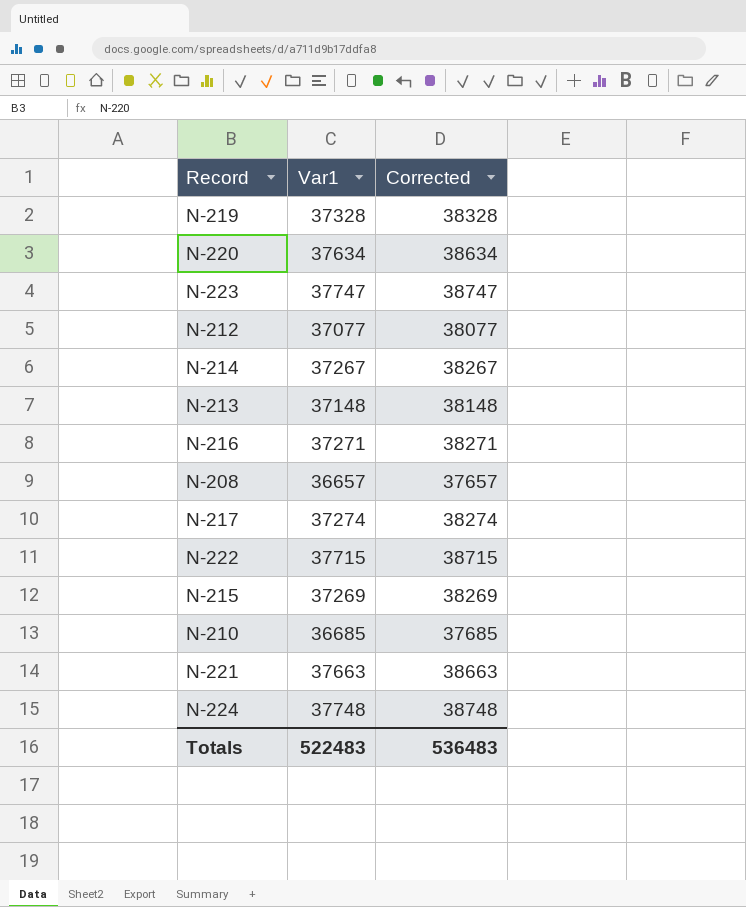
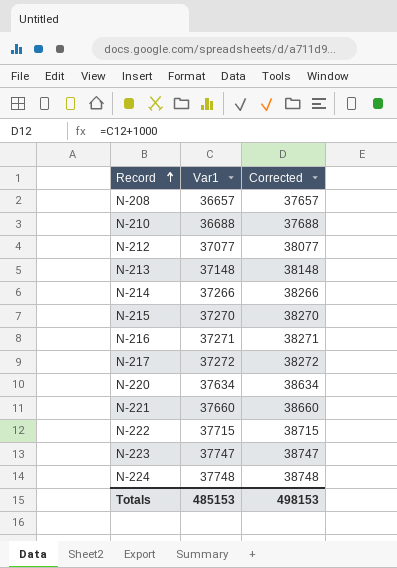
row order: none -> Record ascending
row N-219: 37328 | 38328 -> none
N-210 | Var1: 36685 -> 36688
N-210 | Corrected: 37685 -> 37688
N-214 | Var1: 37267 -> 37266
N-214 | Corrected: 38267 -> 38266
N-215 | Var1: 37269 -> 37270
N-215 | Corrected: 38269 -> 38270
N-217 | Var1: 37274 -> 37272
N-217 | Corrected: 38274 -> 38272
N-221 | Var1: 37663 -> 37660
N-221 | Corrected: 38663 -> 38660
Totals | Var1: 522483 -> 485153
Totals | Corrected: 536483 -> 498153

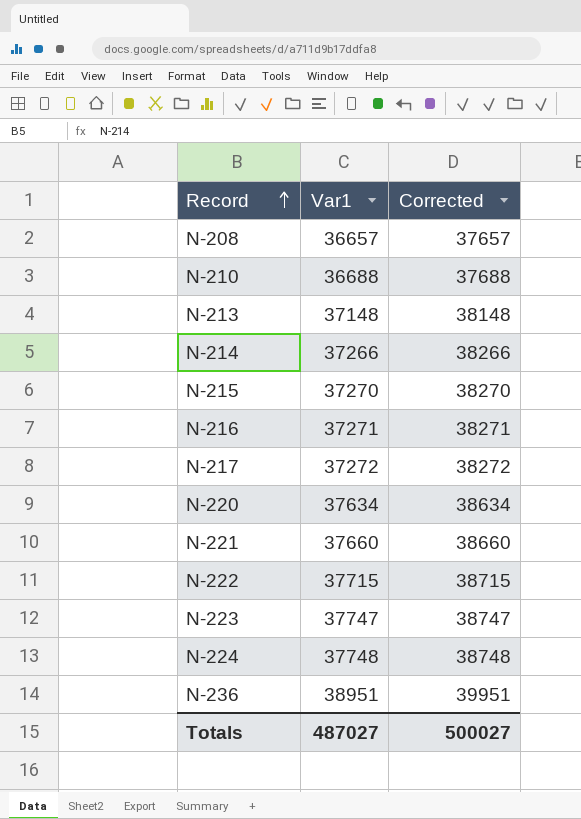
row N-212: 37077 | 38077 -> none
row N-236: none -> 38951 | 39951
Totals | Var1: 485153 -> 487027
Totals | Corrected: 498153 -> 500027

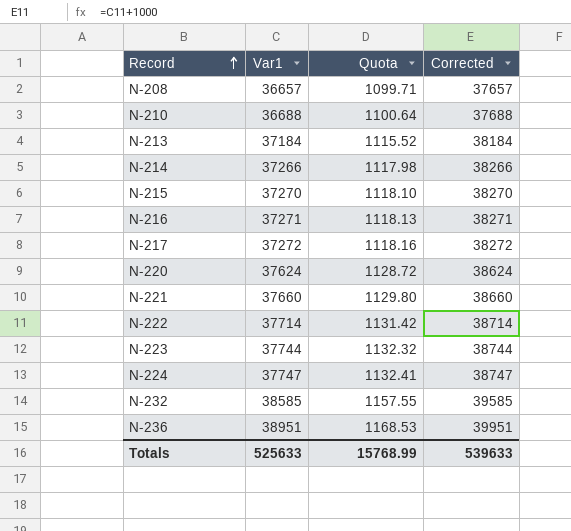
column Quota | formula: none -> [Var1] * 0.03
N-213 | Var1: 37148 -> 37184
N-213 | Corrected: 38148 -> 38184
N-220 | Var1: 37634 -> 37624
N-220 | Corrected: 38634 -> 38624
N-222 | Var1: 37715 -> 37714
N-222 | Corrected: 38715 -> 38714
N-223 | Var1: 37747 -> 37744
N-223 | Corrected: 38747 -> 38744
N-224 | Var1: 37748 -> 37747
N-224 | Corrected: 38748 -> 38747
row N-232: none -> 38585 | 1157.55 | 39585
Totals | Var1: 487027 -> 525633
Totals | Corrected: 500027 -> 539633

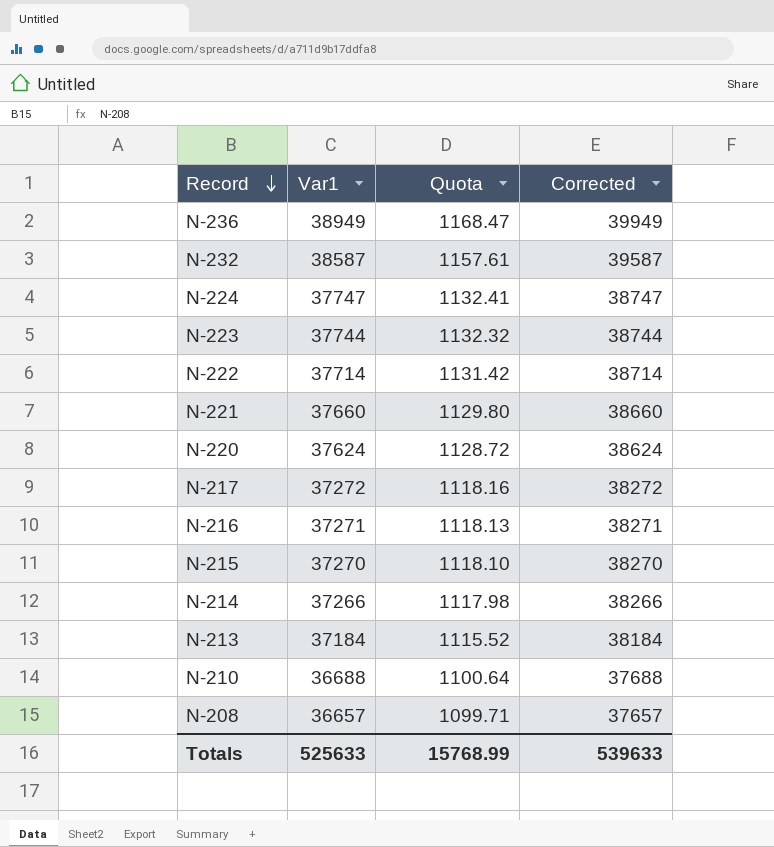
row order: Record ascending -> Record descending
N-236 | Var1: 38951 -> 38949
N-236 | Quota: 1168.53 -> 1168.47
N-236 | Corrected: 39951 -> 39949
N-232 | Var1: 38585 -> 38587
N-232 | Quota: 1157.55 -> 1157.61
N-232 | Corrected: 39585 -> 39587

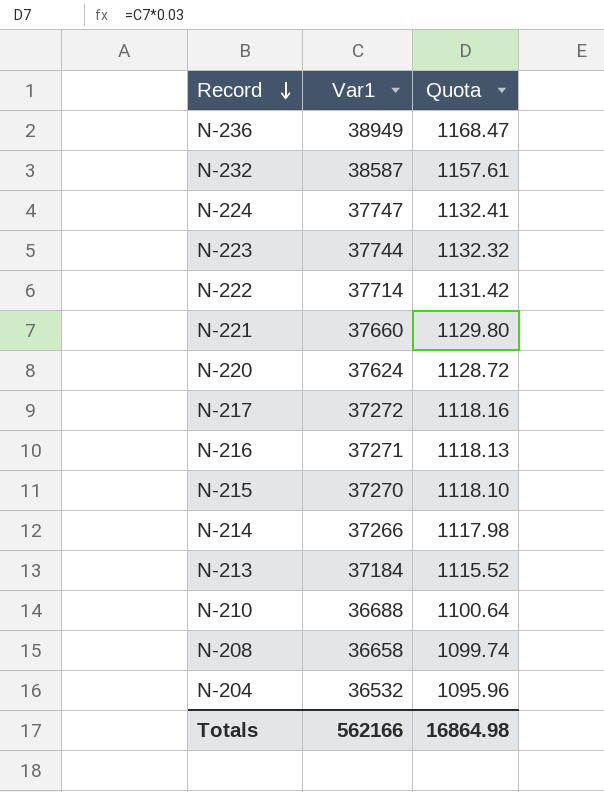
column Corrected | formula: [Var1] + 1000 -> none
N-208 | Var1: 36657 -> 36658
N-208 | Quota: 1099.71 -> 1099.74
row N-204: none -> 36532 | 1095.96
Totals | Var1: 525633 -> 562166
Totals | Quota: 15768.99 -> 16864.98

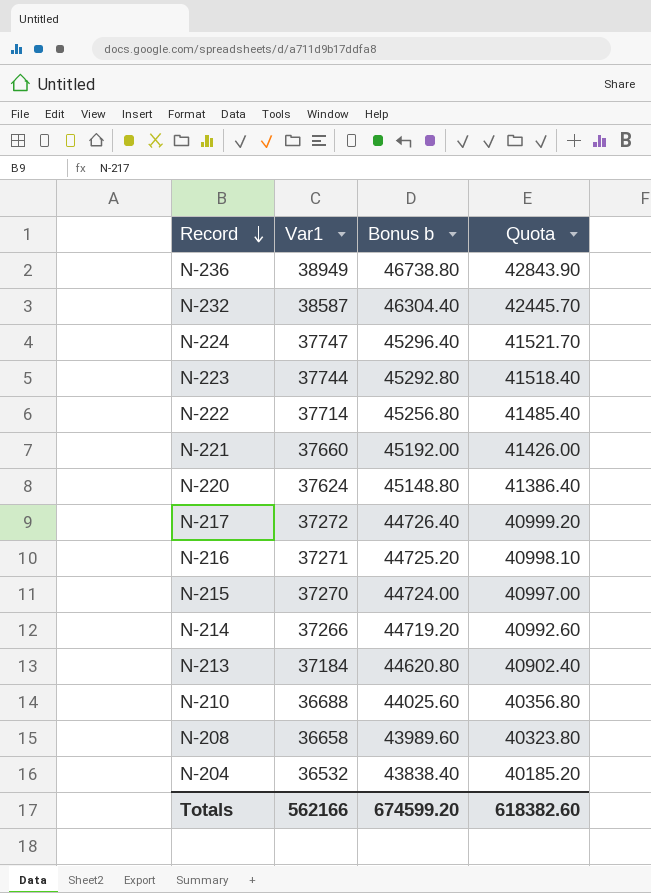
column Bonus b | formula: none -> [Var1] * 1.2
column Quota | formula: [Var1] * 0.03 -> [Var1] * 1.1
Totals | Quota: 16864.98 -> 618382.60

